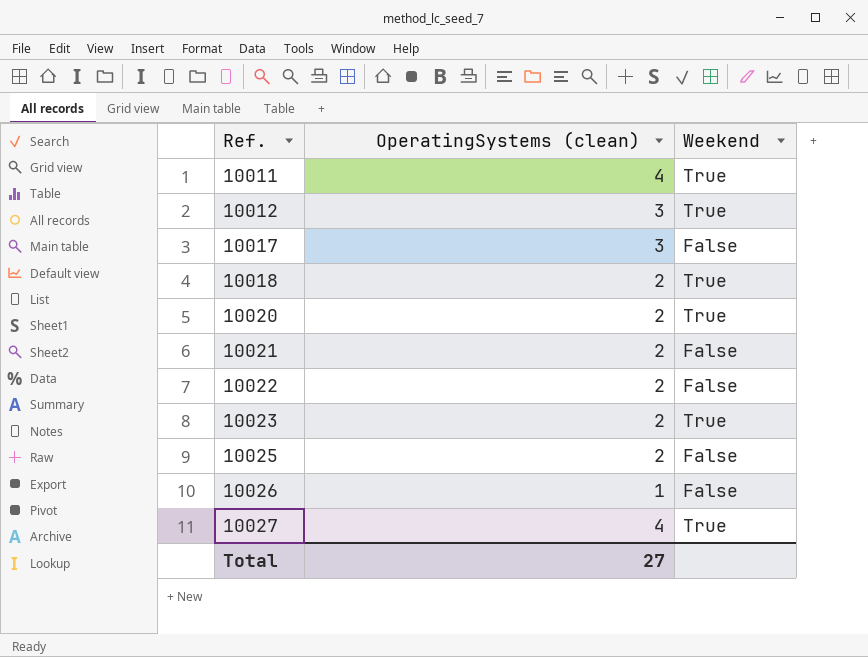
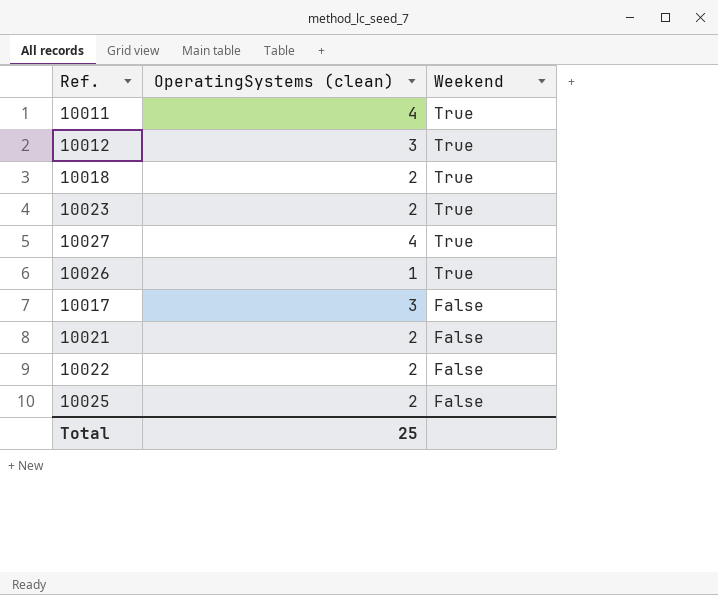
row order: Ref. ascending -> Weekend descending
row 10020: 2 | True -> none
10026 | Weekend: False -> True
Total | OperatingSystems (clean): 27 -> 25

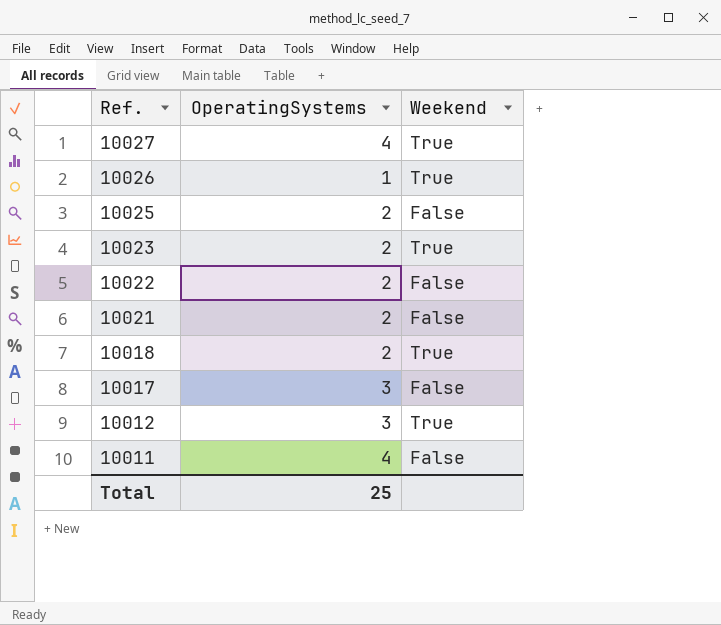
row order: Weekend descending -> Ref. descending
column name: OperatingSystems (clean) -> OperatingSystems
10011 | Weekend: True -> False

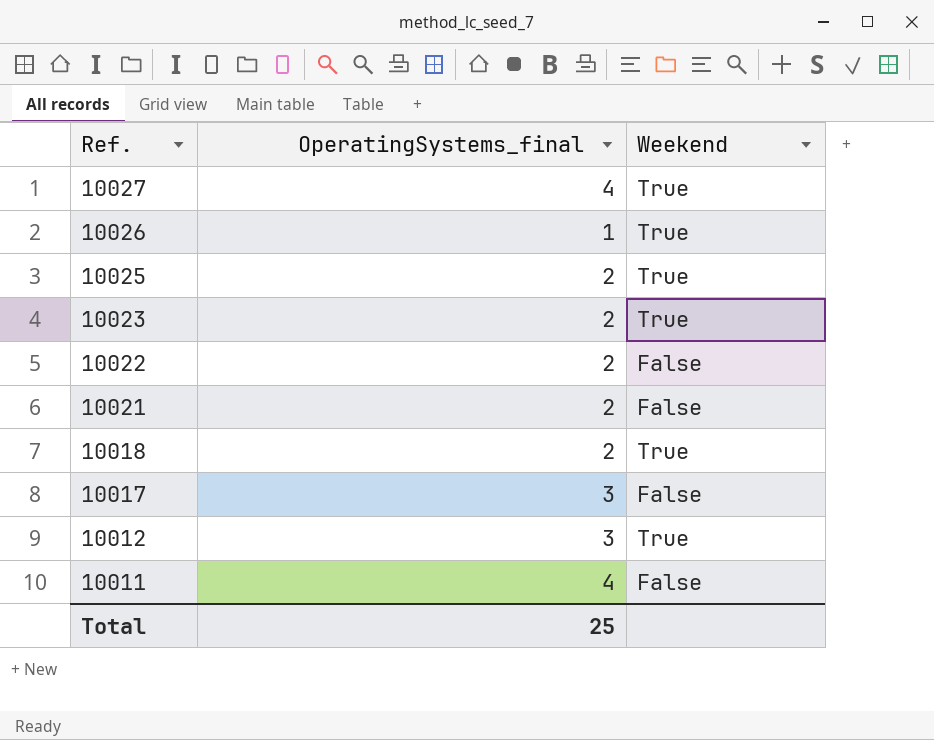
column name: OperatingSystems -> OperatingSystems_final
10025 | Weekend: False -> True

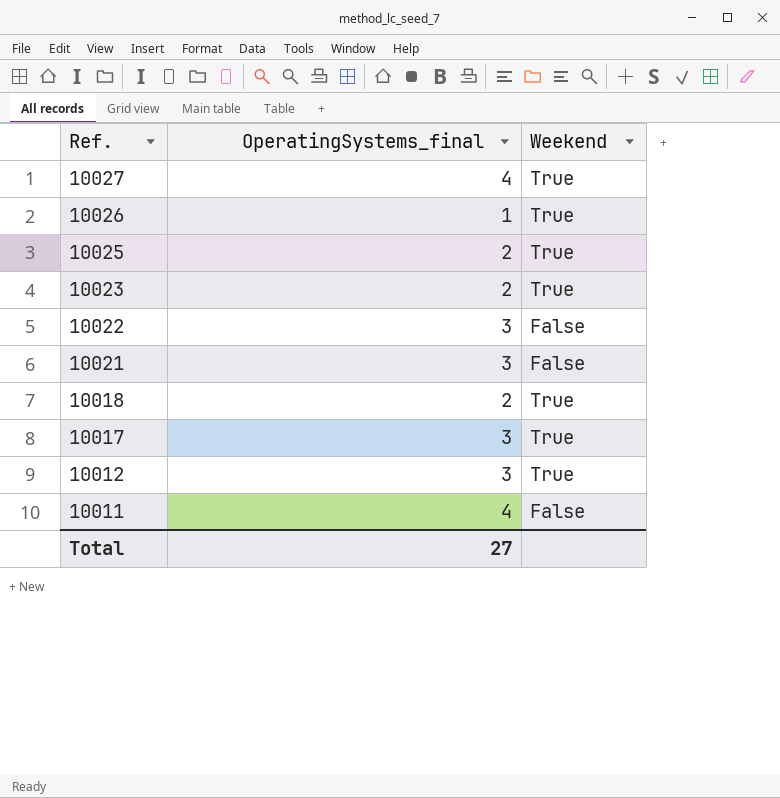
10022 | OperatingSystems_final: 2 -> 3
10021 | OperatingSystems_final: 2 -> 3
10017 | Weekend: False -> True
Total | OperatingSystems_final: 25 -> 27

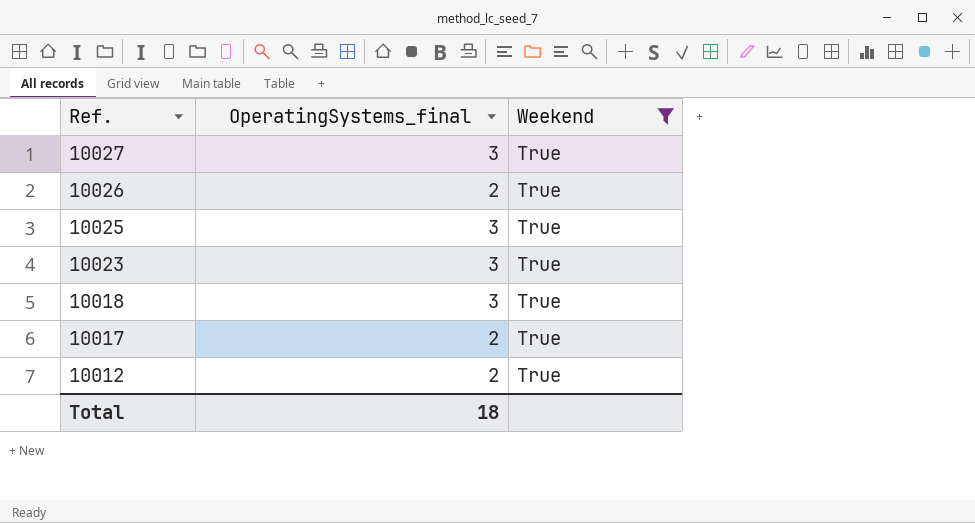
filter: none -> Weekend = True
10027 | OperatingSystems_final: 4 -> 3
10026 | OperatingSystems_final: 1 -> 2
10025 | OperatingSystems_final: 2 -> 3
10023 | OperatingSystems_final: 2 -> 3
10018 | OperatingSystems_final: 2 -> 3
10017 | OperatingSystems_final: 3 -> 2
10012 | OperatingSystems_final: 3 -> 2
Total | OperatingSystems_final: 27 -> 18

